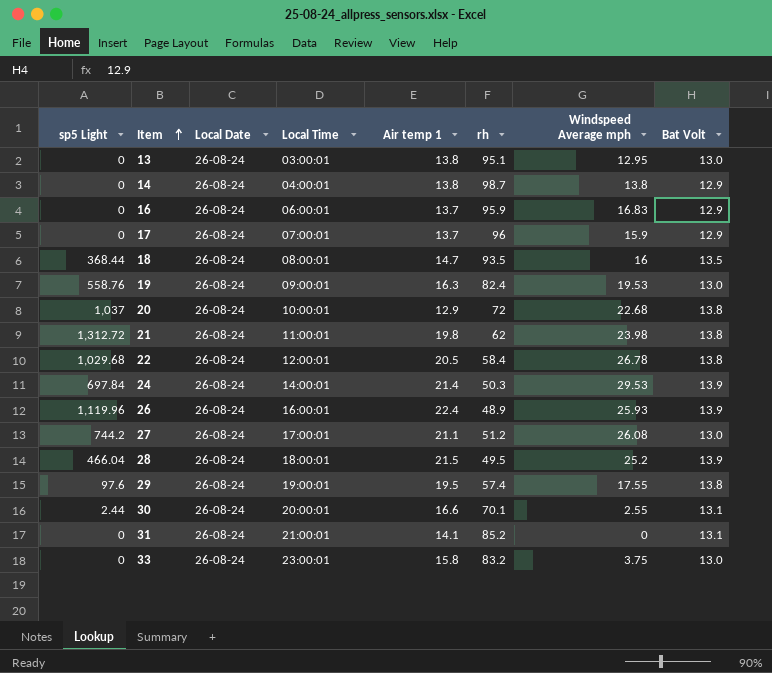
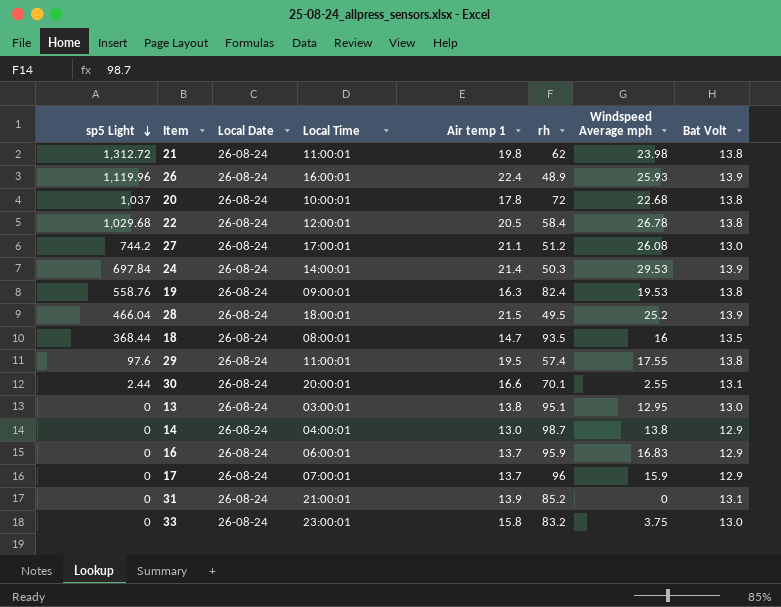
row order: Item ascending -> sp5 Light descending
20 | Air temp 1: 12.9 -> 17.8
19 | Bat Volt: 13.0 -> 13.8
29 | Local Time: 19:00:01 -> 11:00:01
14 | Air temp 1: 13.8 -> 13.0
31 | Air temp 1: 14.1 -> 13.9

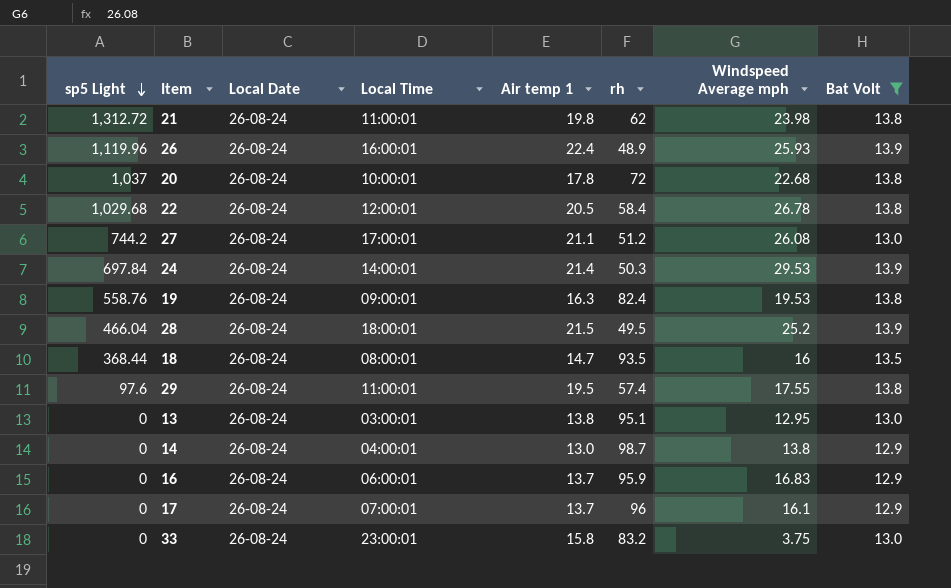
filter: none -> Bat Volt != 13.1
17 | Windspeed Average mph: 15.9 -> 16.1

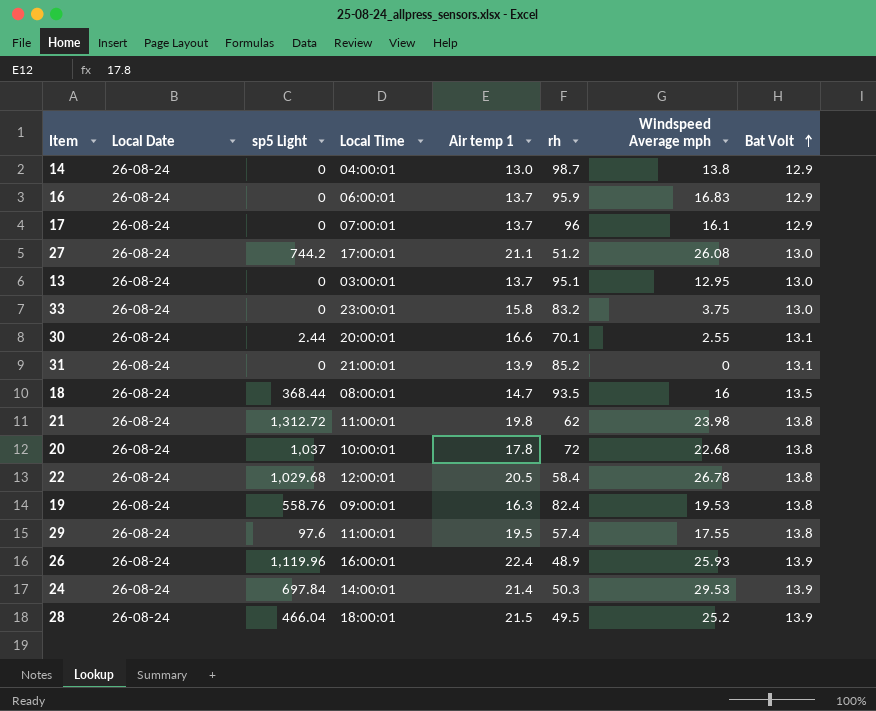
filter: Bat Volt != 13.1 -> none
row order: sp5 Light descending -> Bat Volt ascending
column sp5 Light | position: 1 -> 3
13 | Air temp 1: 13.8 -> 13.7

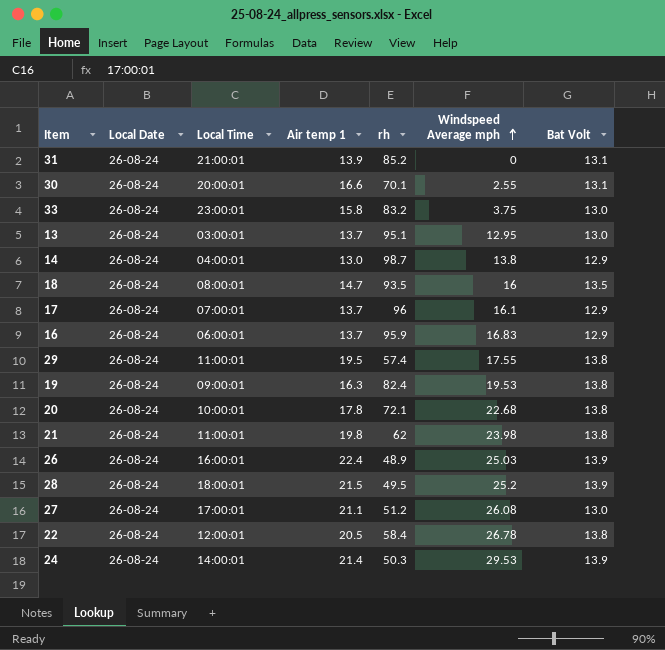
row order: Bat Volt ascending -> Windspeed Average mph ascending
column sp5 Light | position: 3 -> none
20 | rh: 72 -> 72.1
26 | Windspeed Average mph: 25.93 -> 25.03

